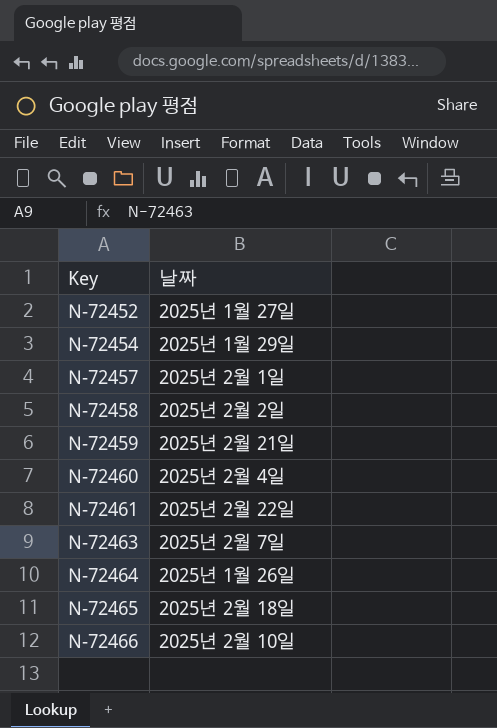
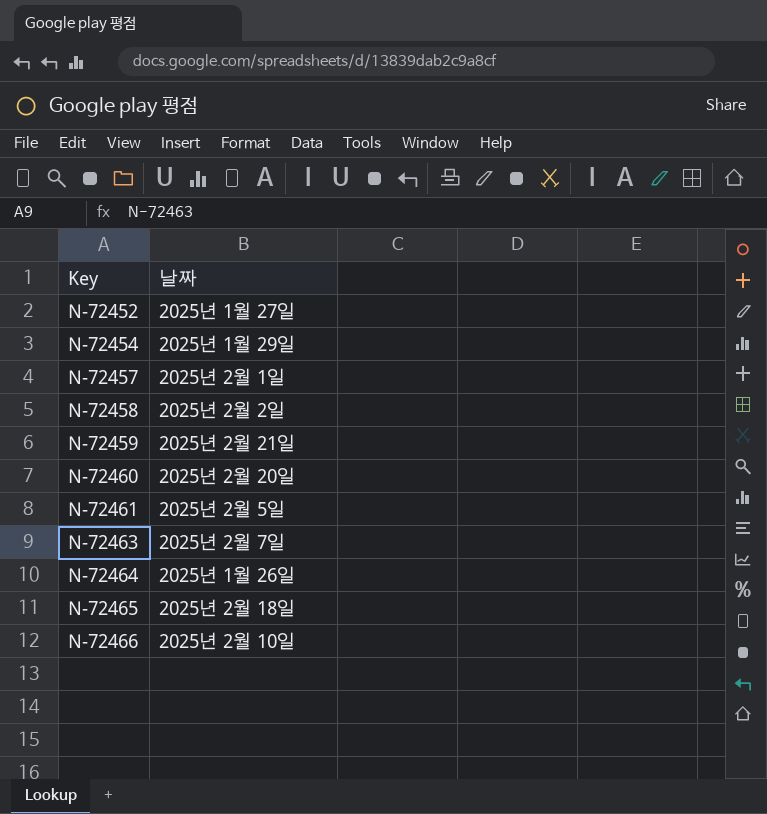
N-72460 | 날짜: 2025년 2월 4일 -> 2025년 2월 20일
N-72461 | 날짜: 2025년 2월 22일 -> 2025년 2월 5일

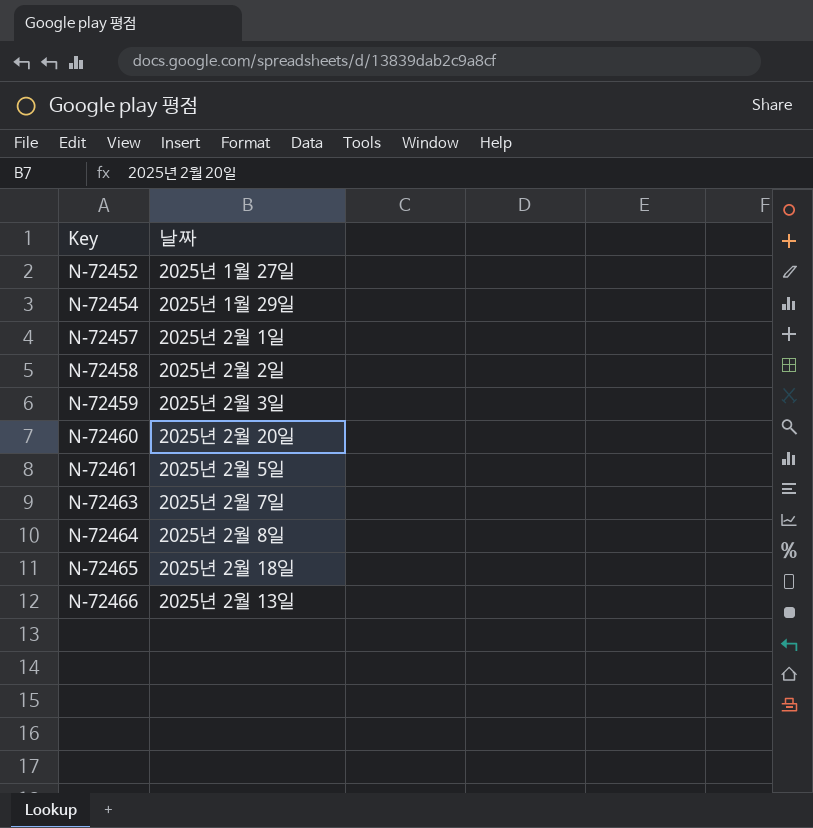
N-72459 | 날짜: 2025년 2월 21일 -> 2025년 2월 3일
N-72464 | 날짜: 2025년 1월 26일 -> 2025년 2월 8일
N-72466 | 날짜: 2025년 2월 10일 -> 2025년 2월 13일

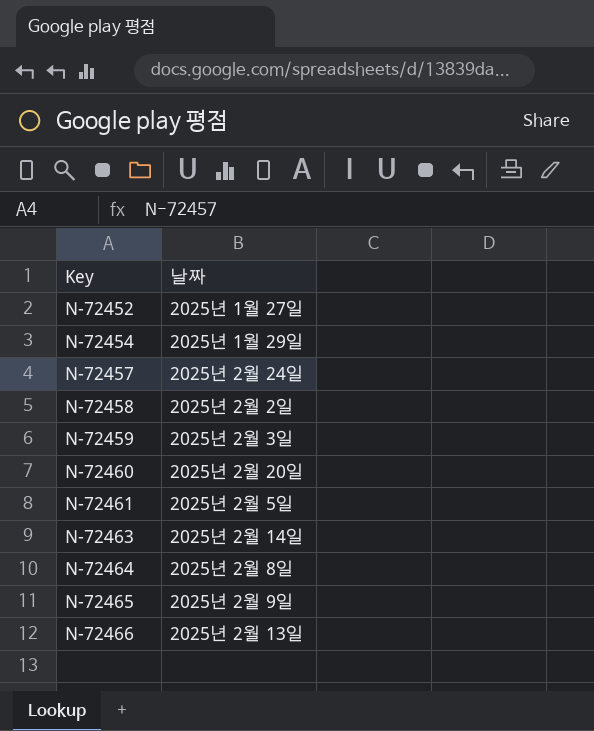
N-72457 | 날짜: 2025년 2월 1일 -> 2025년 2월 24일
N-72463 | 날짜: 2025년 2월 7일 -> 2025년 2월 14일
N-72465 | 날짜: 2025년 2월 18일 -> 2025년 2월 9일

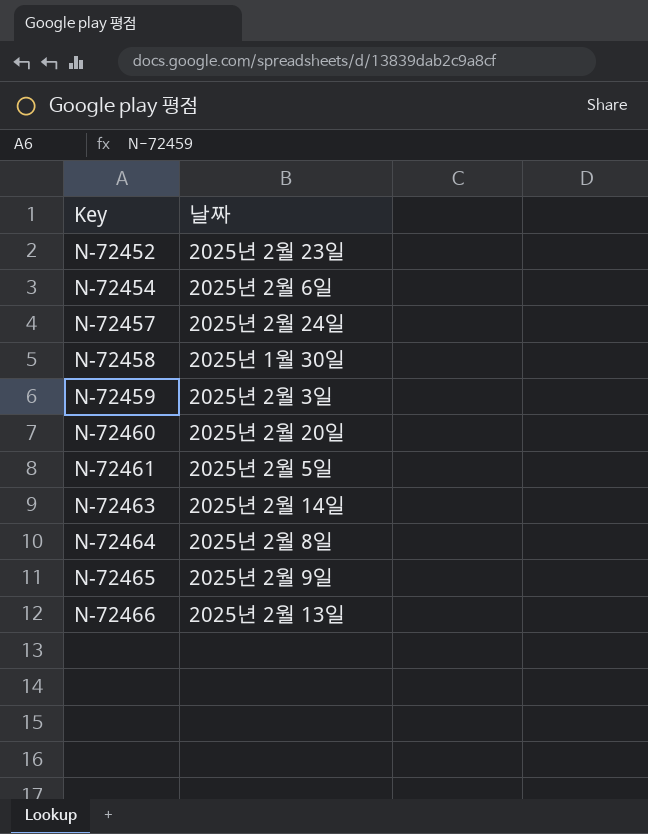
N-72452 | 날짜: 2025년 1월 27일 -> 2025년 2월 23일
N-72454 | 날짜: 2025년 1월 29일 -> 2025년 2월 6일
N-72458 | 날짜: 2025년 2월 2일 -> 2025년 1월 30일

